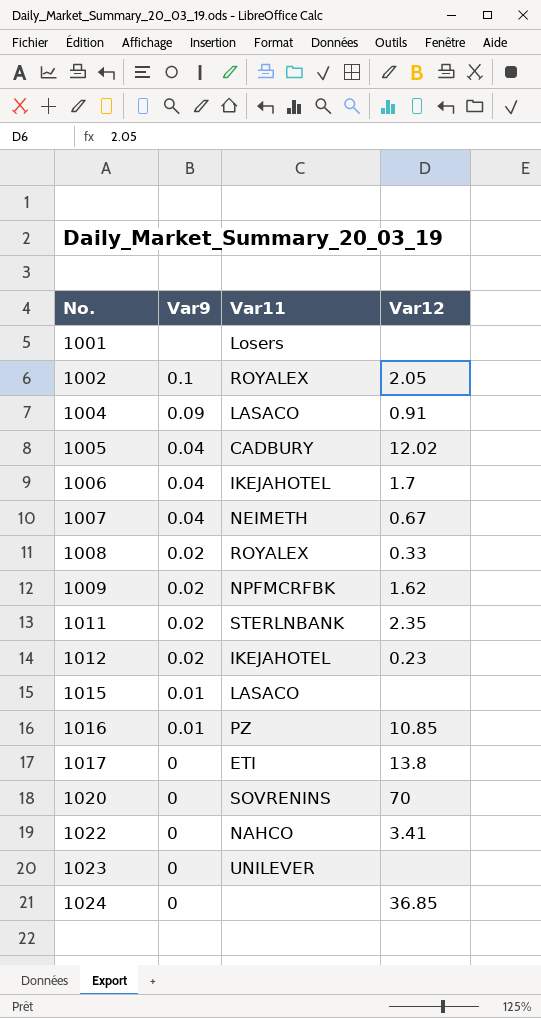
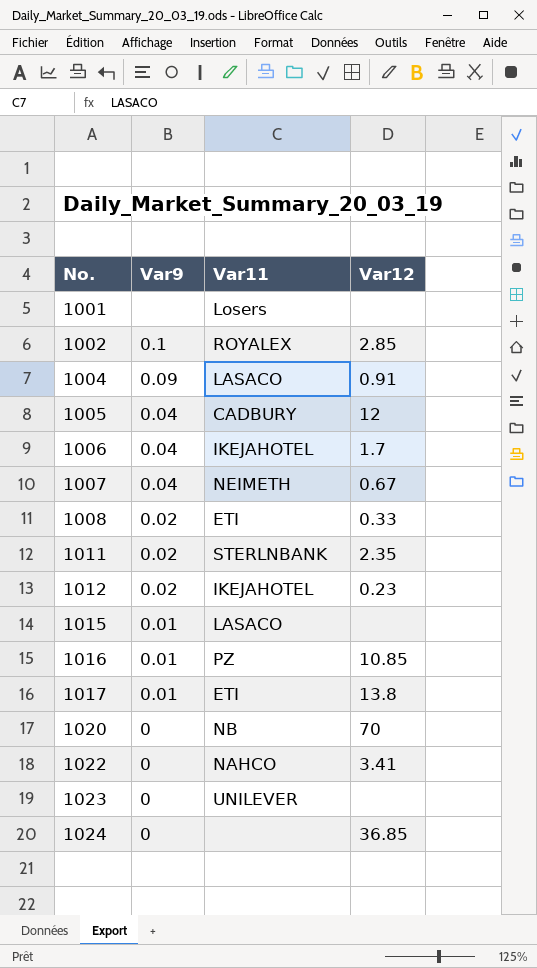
row 1009: 0.02 | NPFMCRFBK | 1.62 -> none
1002 | Var12: 2.05 -> 2.85
1005 | Var12: 12.02 -> 12
1008 | Var11: ROYALEX -> ETI
1017 | Var9: 0 -> 0.01
1020 | Var11: SOVRENINS -> NB

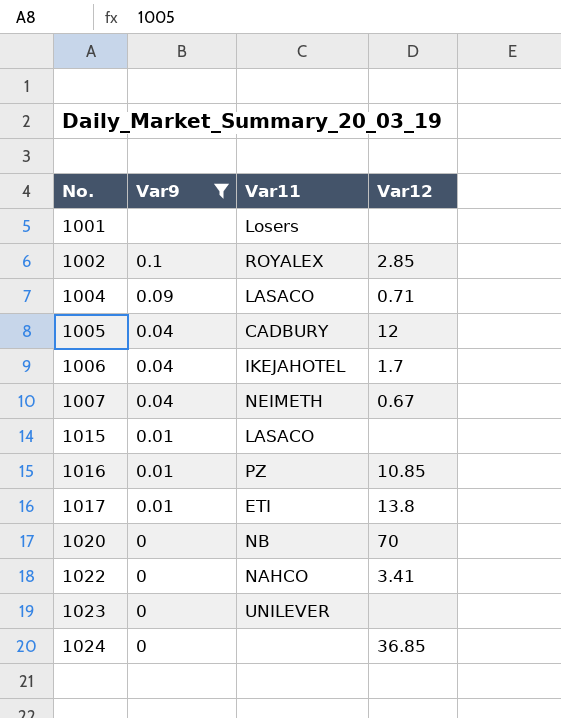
filter: none -> Var9 != 0.02
1004 | Var12: 0.91 -> 0.71

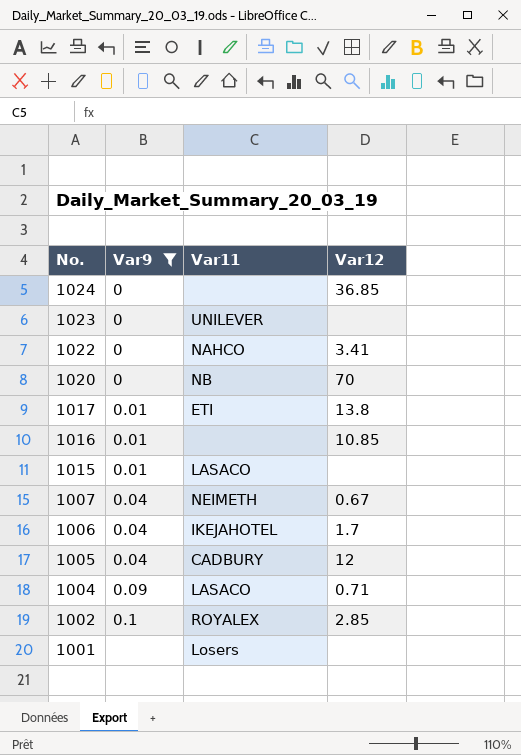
row order: No. ascending -> No. descending
1016 | Var11: PZ -> none

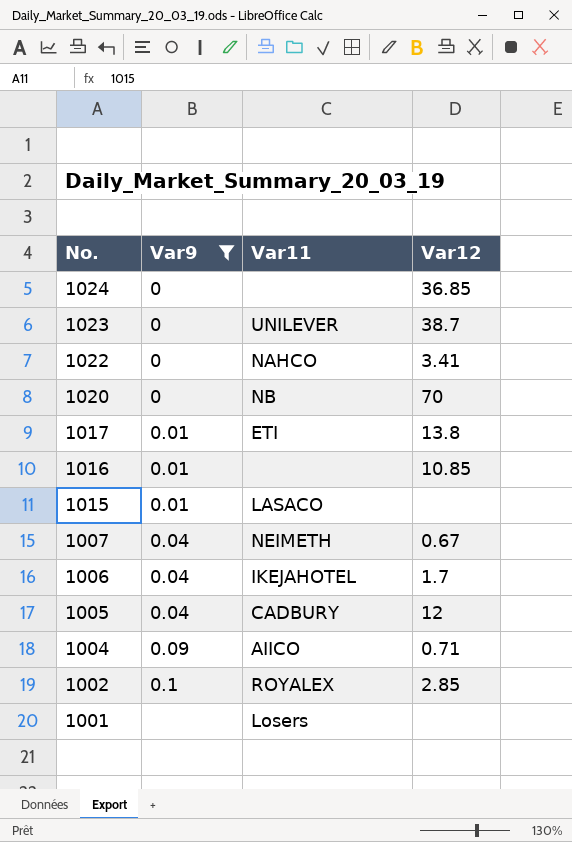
1023 | Var12: none -> 38.7
1004 | Var11: LASACO -> AIICO

